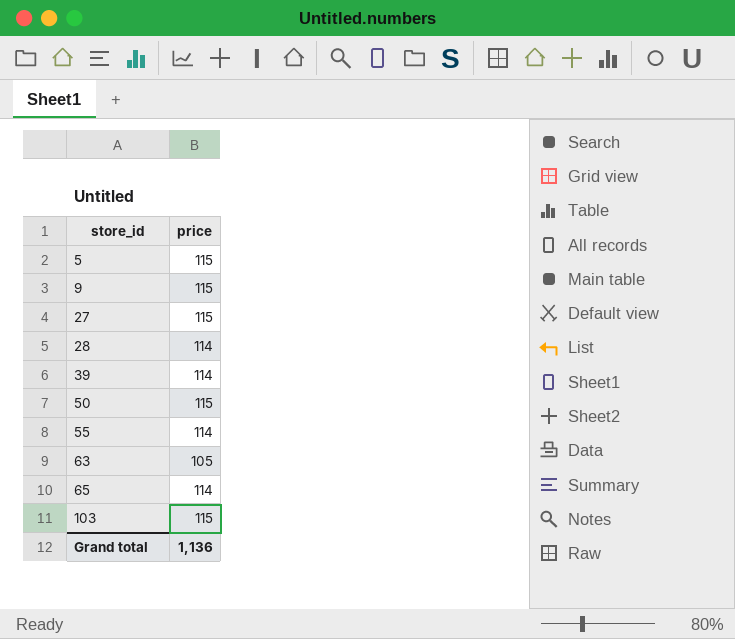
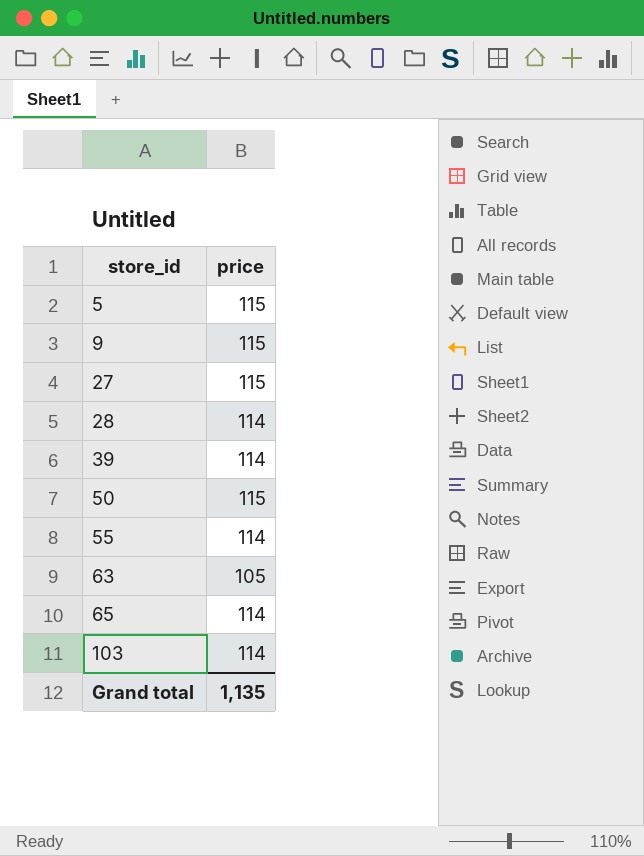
103 | price: 115 -> 114
Grand total | price: 1,136 -> 1,135

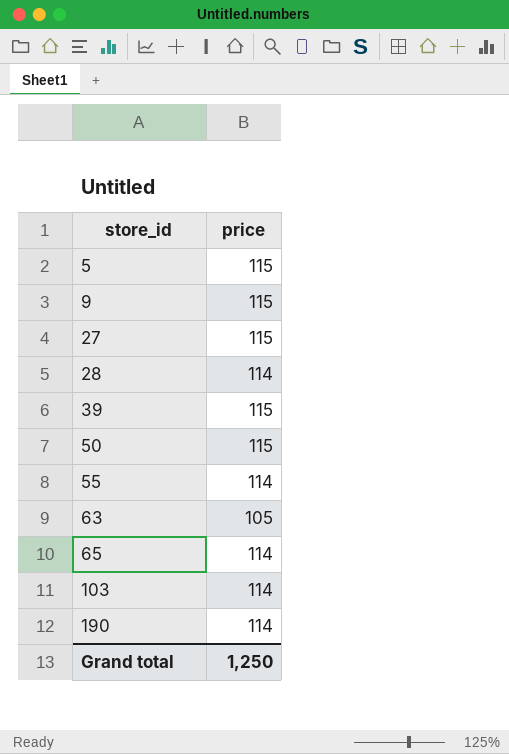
39 | price: 114 -> 115
row 190: none -> 114
Grand total | price: 1,135 -> 1,250

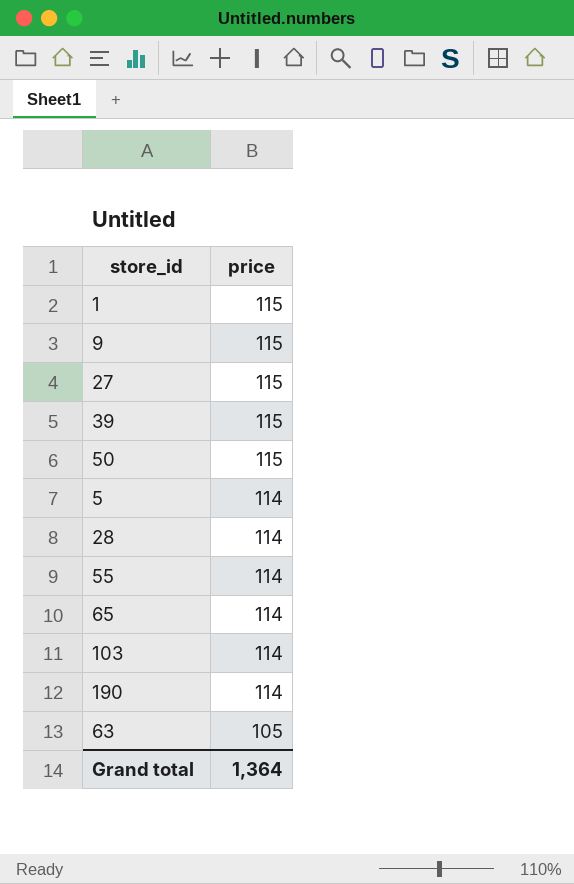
row order: store_id ascending -> price descending
row 1: none -> 115
5 | price: 115 -> 114
Grand total | price: 1,250 -> 1,364

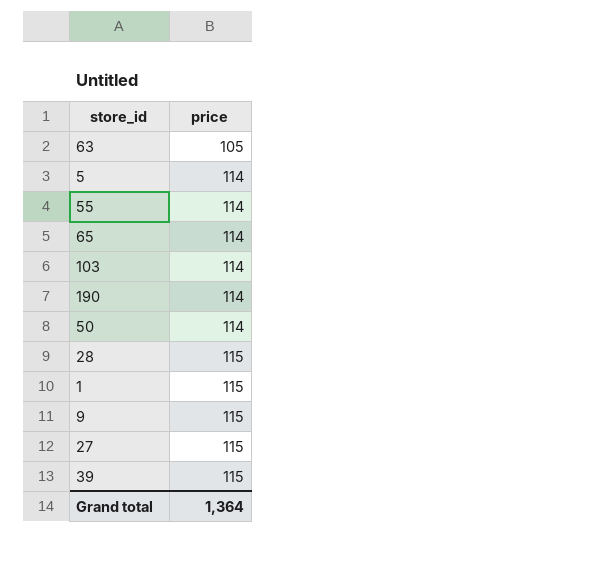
row order: price descending -> price ascending
50 | price: 115 -> 114
28 | price: 114 -> 115

